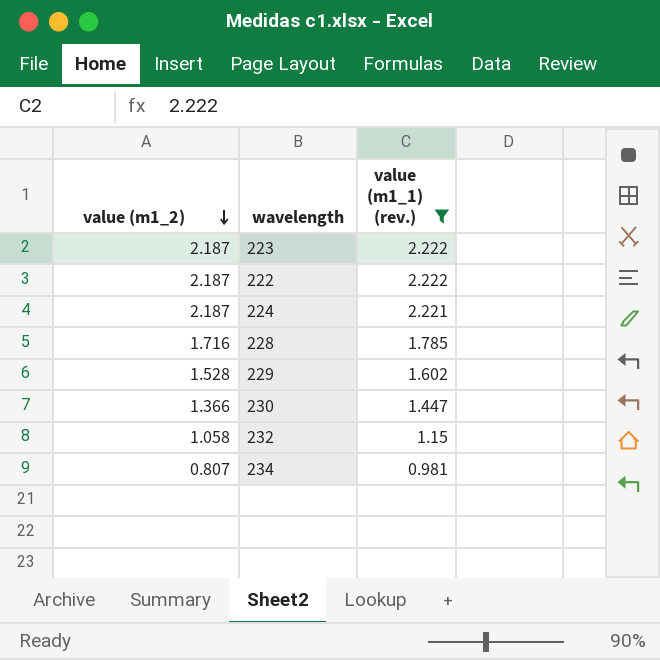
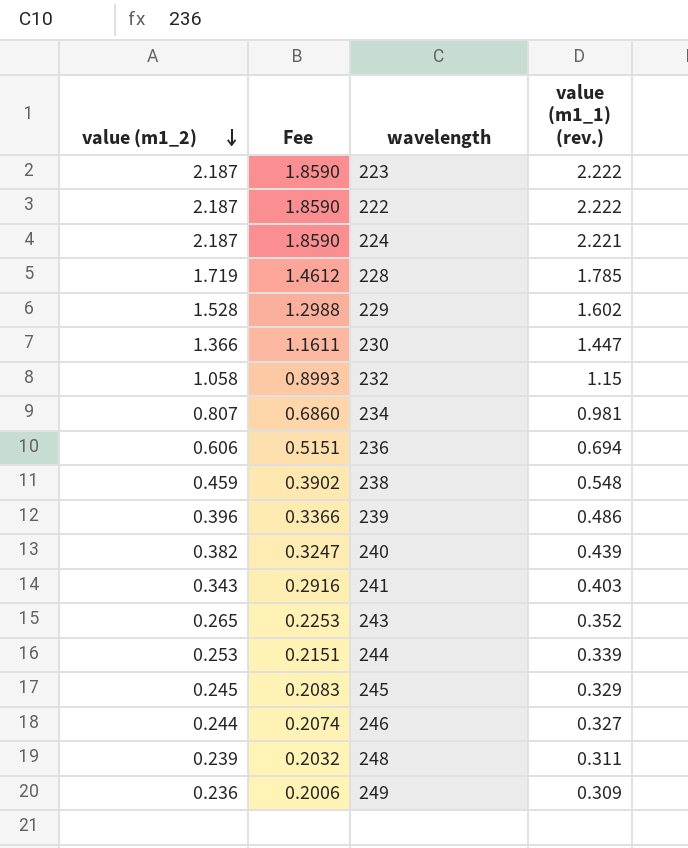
filter: value (m1_1) (rev.) >= 0.981 -> none
column Fee | formula: none -> [value (m1_2)] * 0.85
228 | value (m1_2): 1.716 -> 1.719

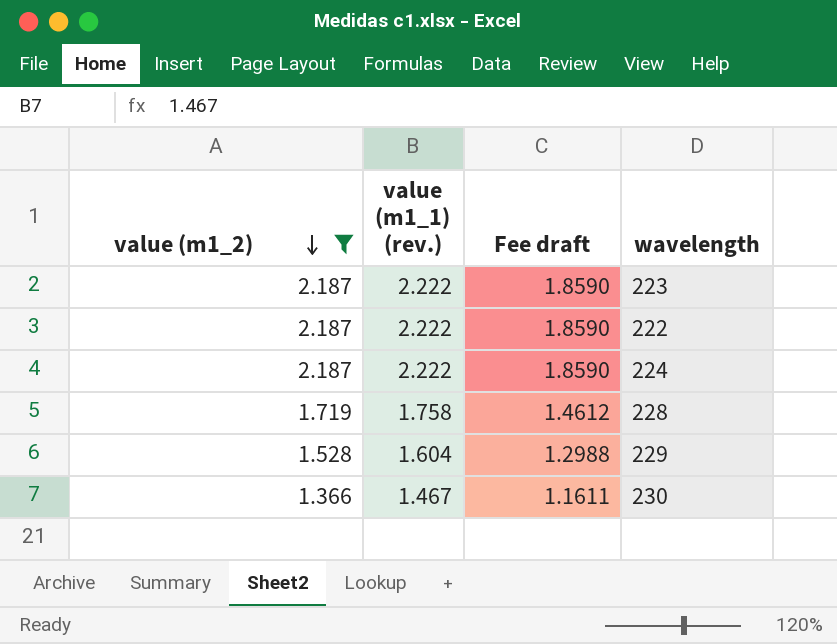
filter: none -> value (m1_2) >= 1.366
column value (m1_1) (rev.) | position: 4 -> 2
column name: Fee -> Fee draft
224 | value (m1_1) (rev.): 2.221 -> 2.222
228 | value (m1_1) (rev.): 1.785 -> 1.758
229 | value (m1_1) (rev.): 1.602 -> 1.604
230 | value (m1_1) (rev.): 1.447 -> 1.467

